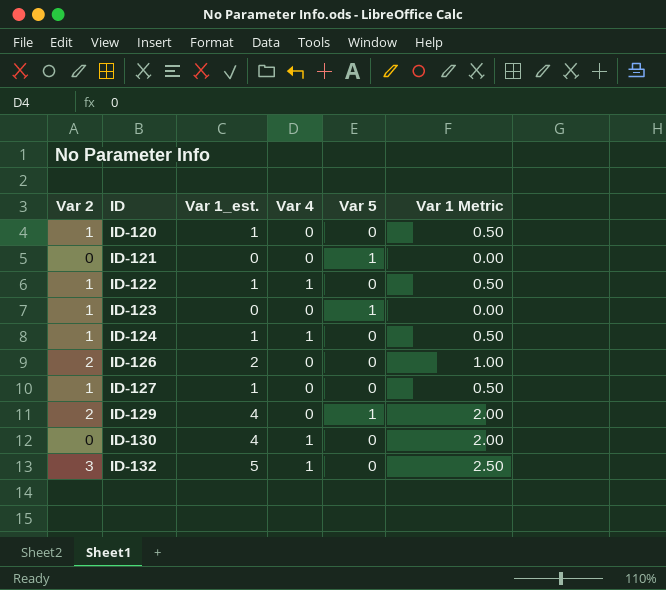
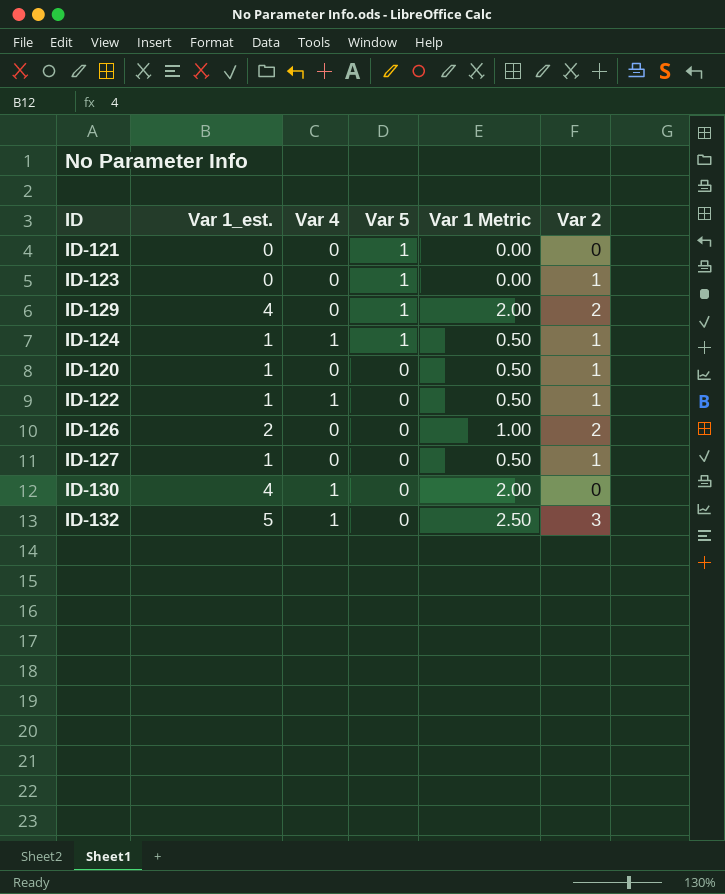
row order: ID ascending -> Var 5 descending
column Var 2 | position: 1 -> 6
ID-124 | Var 5: 0 -> 1

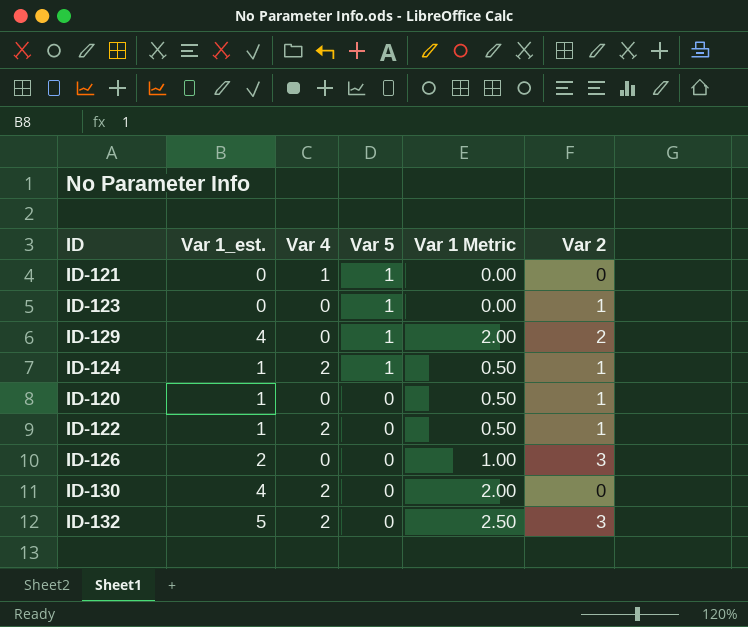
row ID-127: 1 | 0 | 0 | 0.50 | 1 -> none
ID-121 | Var 4: 0 -> 1
ID-124 | Var 4: 1 -> 2
ID-122 | Var 4: 1 -> 2
ID-126 | Var 2: 2 -> 3
ID-130 | Var 4: 1 -> 2
ID-132 | Var 4: 1 -> 2

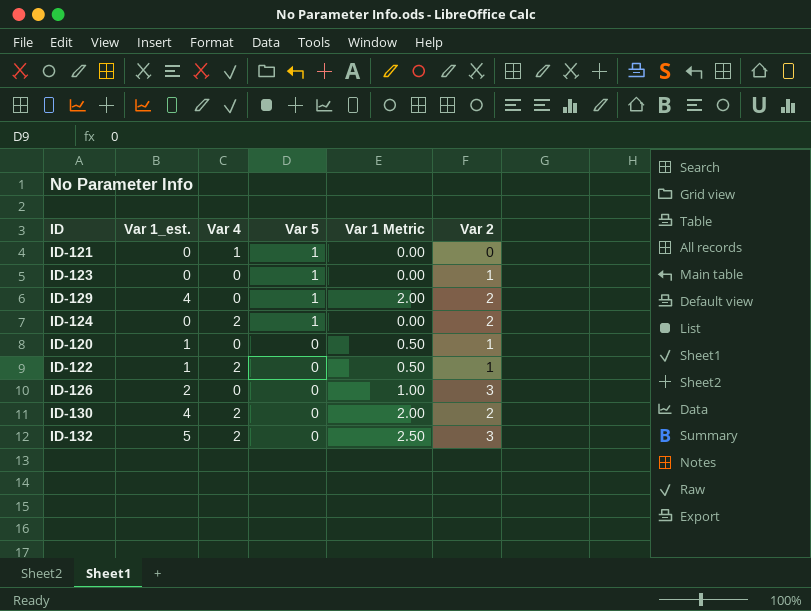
ID-124 | Var 1_est.: 1 -> 0
ID-124 | Var 1 Metric: 0.50 -> 0.00
ID-124 | Var 2: 1 -> 2
ID-130 | Var 2: 0 -> 2

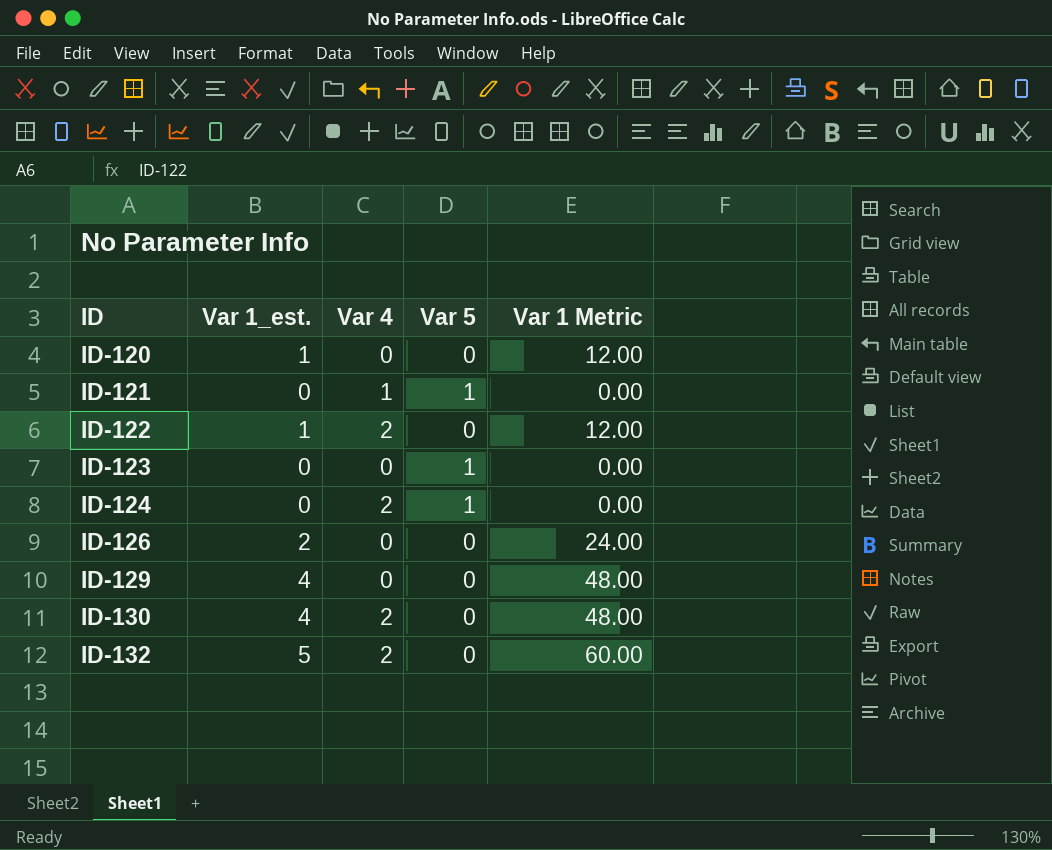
row order: Var 5 descending -> ID ascending
column Var 2 | position: 6 -> none
column Var 1 Metric | formula: [Var 1_est.] * 0.5 -> [Var 1_est.] * 12
ID-129 | Var 5: 1 -> 0

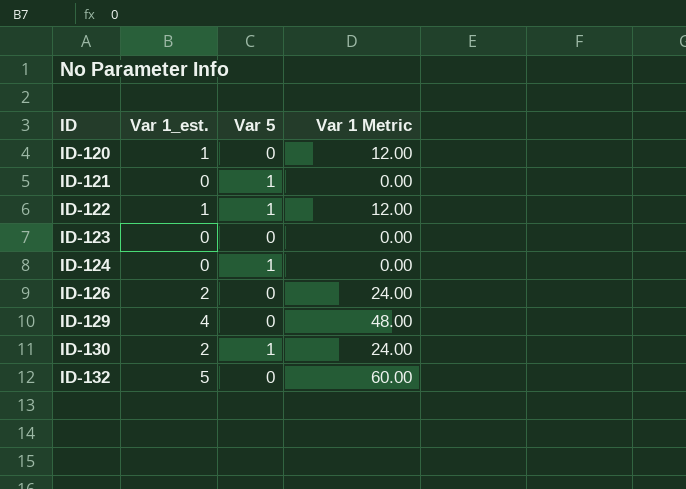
column Var 4 | position: 3 -> none
ID-122 | Var 5: 0 -> 1
ID-123 | Var 5: 1 -> 0
ID-130 | Var 1_est.: 4 -> 2
ID-130 | Var 5: 0 -> 1
ID-130 | Var 1 Metric: 48.00 -> 24.00

